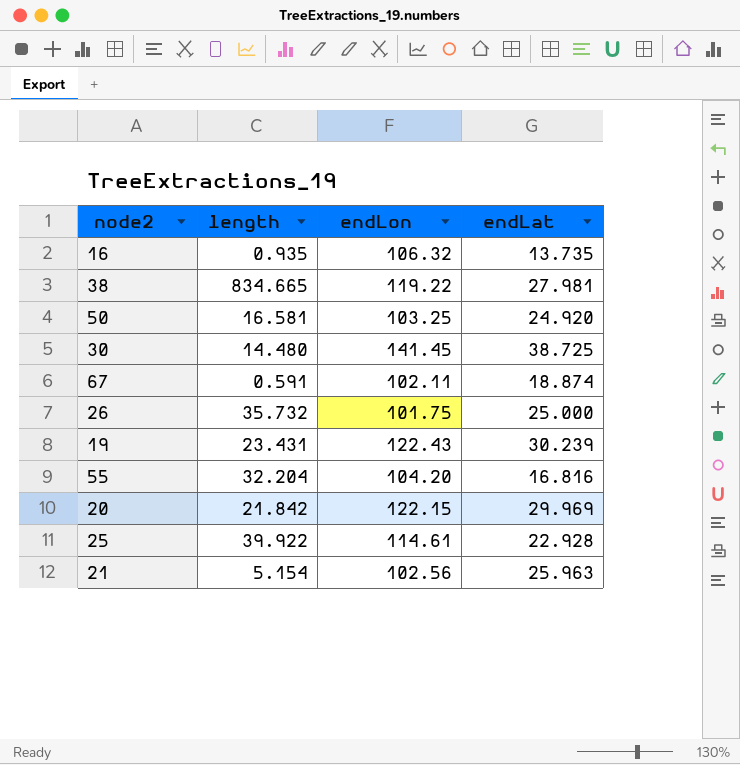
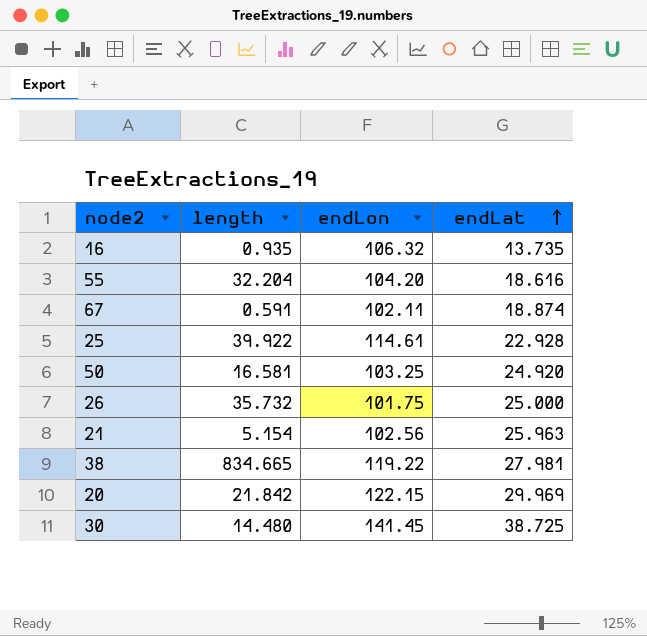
row order: none -> endLat ascending
row 19: 23.431 | 122.43 | 30.239 -> none
55 | endLat: 16.816 -> 18.616

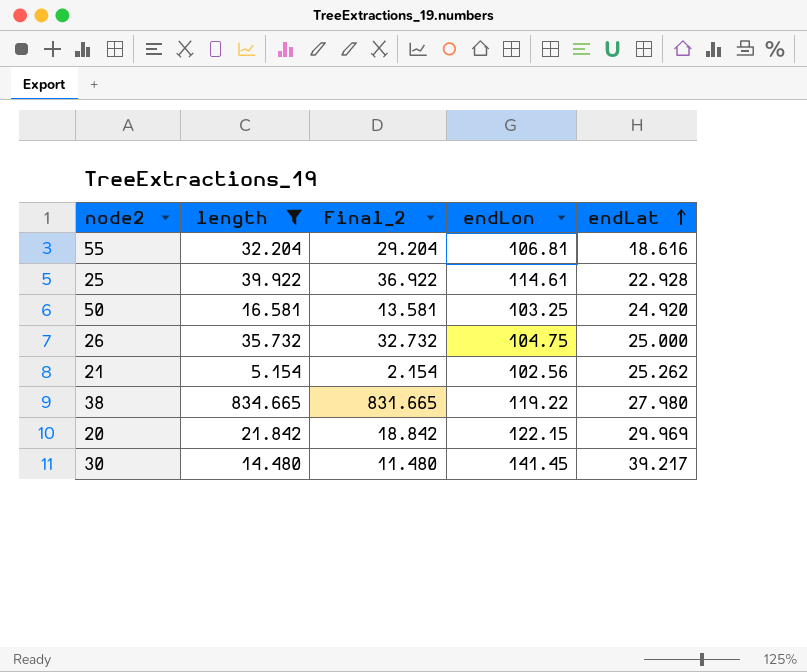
filter: none -> length >= 5.154
column Final_2 | formula: none -> [length] - 3
55 | endLon: 104.20 -> 106.81
26 | endLon: 101.75 -> 104.75
21 | endLat: 25.963 -> 25.262
38 | endLat: 27.981 -> 27.980
30 | endLat: 38.725 -> 39.217

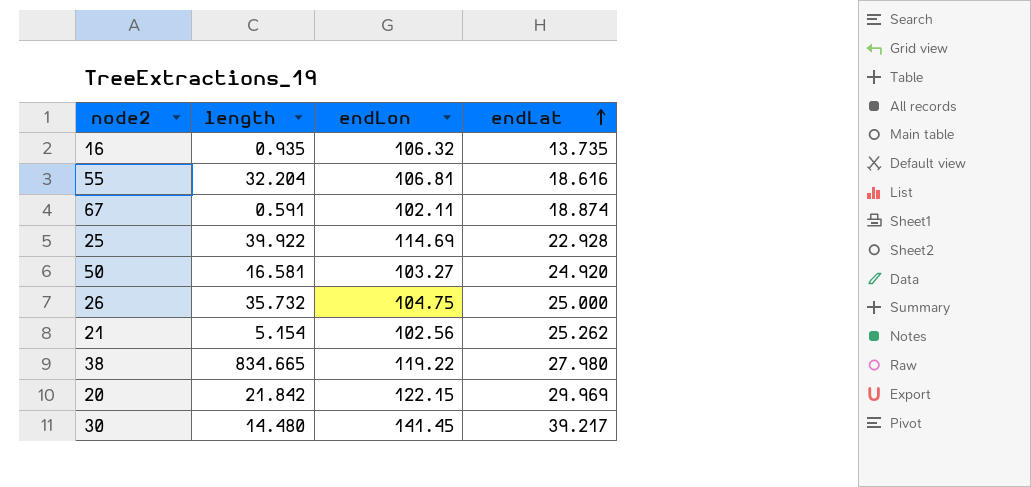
filter: length >= 5.154 -> none
column Final_2 | formula: [length] - 3 -> none
25 | endLon: 114.61 -> 114.69
50 | endLon: 103.25 -> 103.27

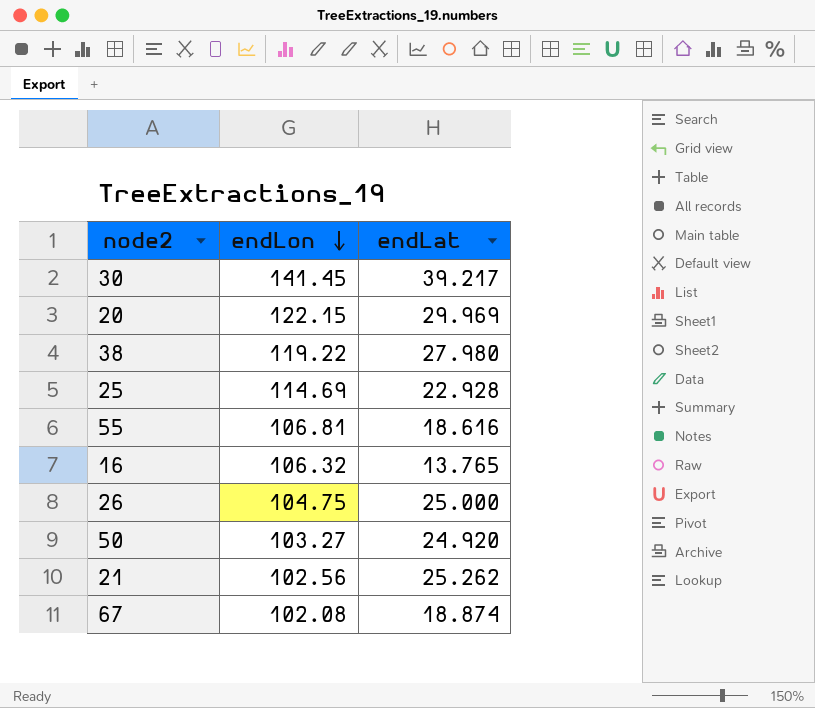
row order: endLat ascending -> endLon descending
column length | position: 2 -> none
16 | endLat: 13.735 -> 13.765
67 | endLon: 102.11 -> 102.08

